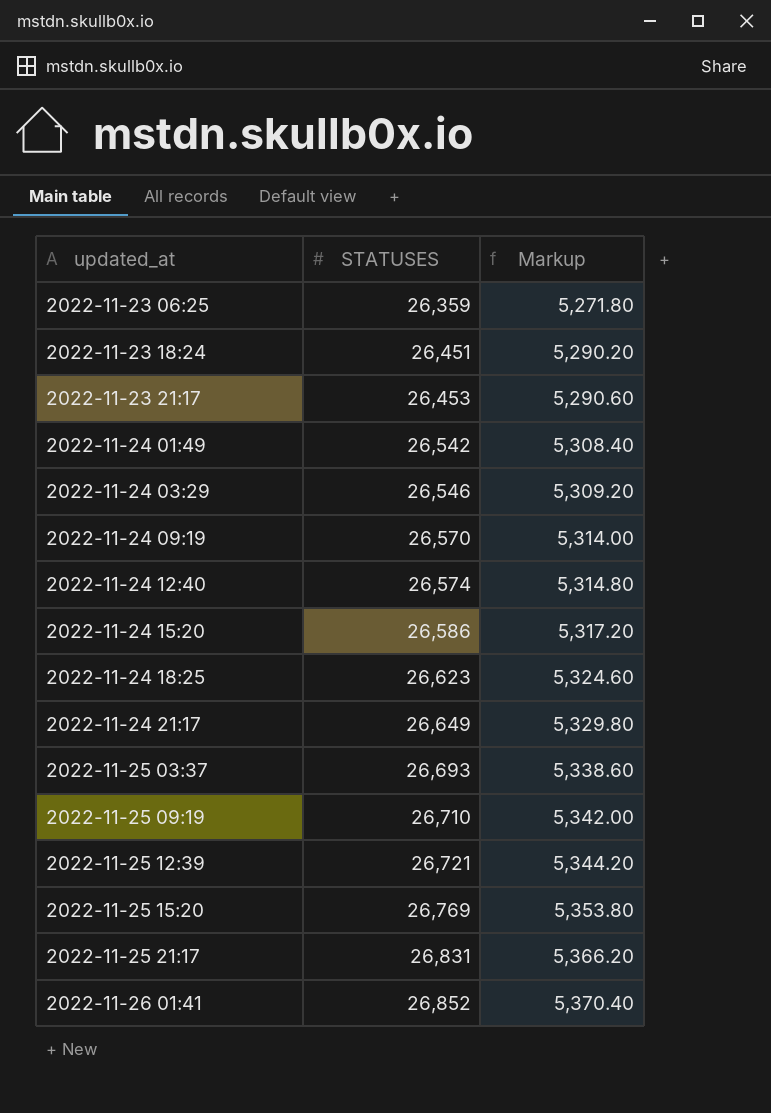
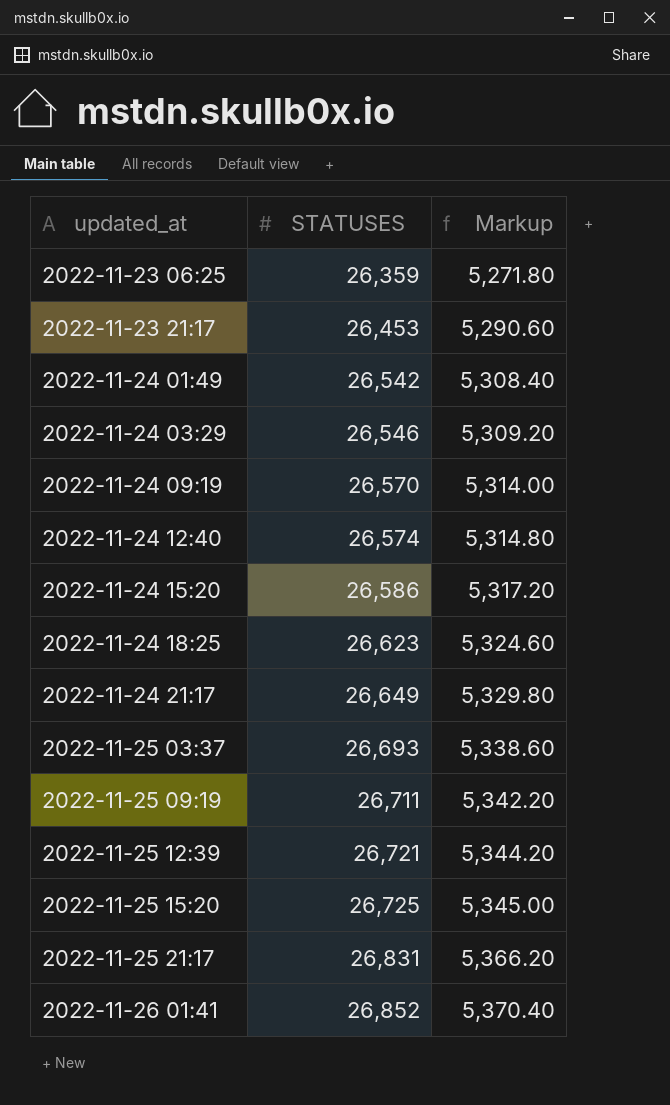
row 2022-11-23 18:24: 26,451 | 5,290.20 -> none
2022-11-25 09:19 | STATUSES: 26,710 -> 26,711
2022-11-25 09:19 | Markup: 5,342.00 -> 5,342.20
2022-11-25 15:20 | STATUSES: 26,769 -> 26,725
2022-11-25 15:20 | Markup: 5,353.80 -> 5,345.00

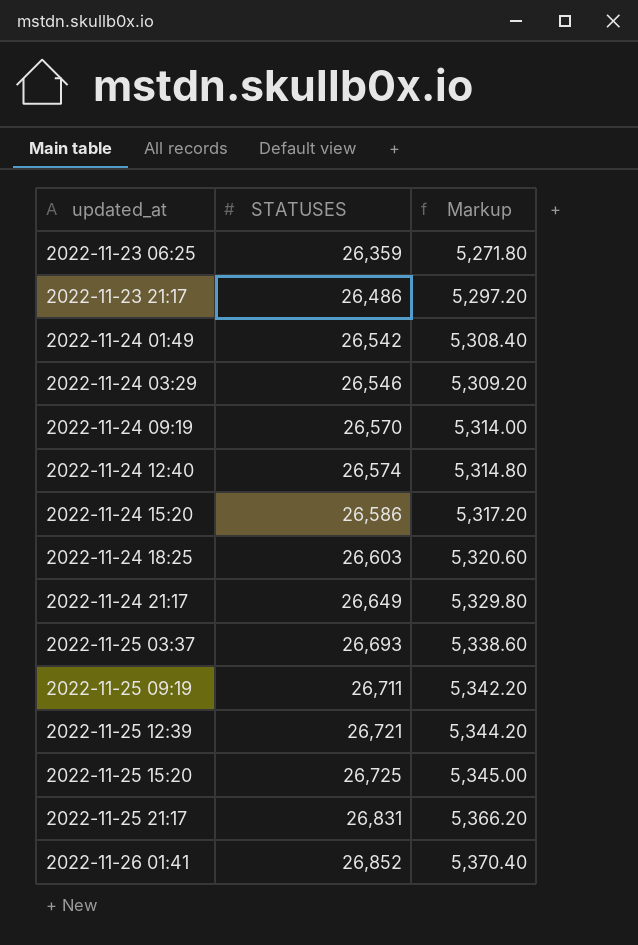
2022-11-23 21:17 | STATUSES: 26,453 -> 26,486
2022-11-23 21:17 | Markup: 5,290.60 -> 5,297.20
2022-11-24 18:25 | STATUSES: 26,623 -> 26,603
2022-11-24 18:25 | Markup: 5,324.60 -> 5,320.60

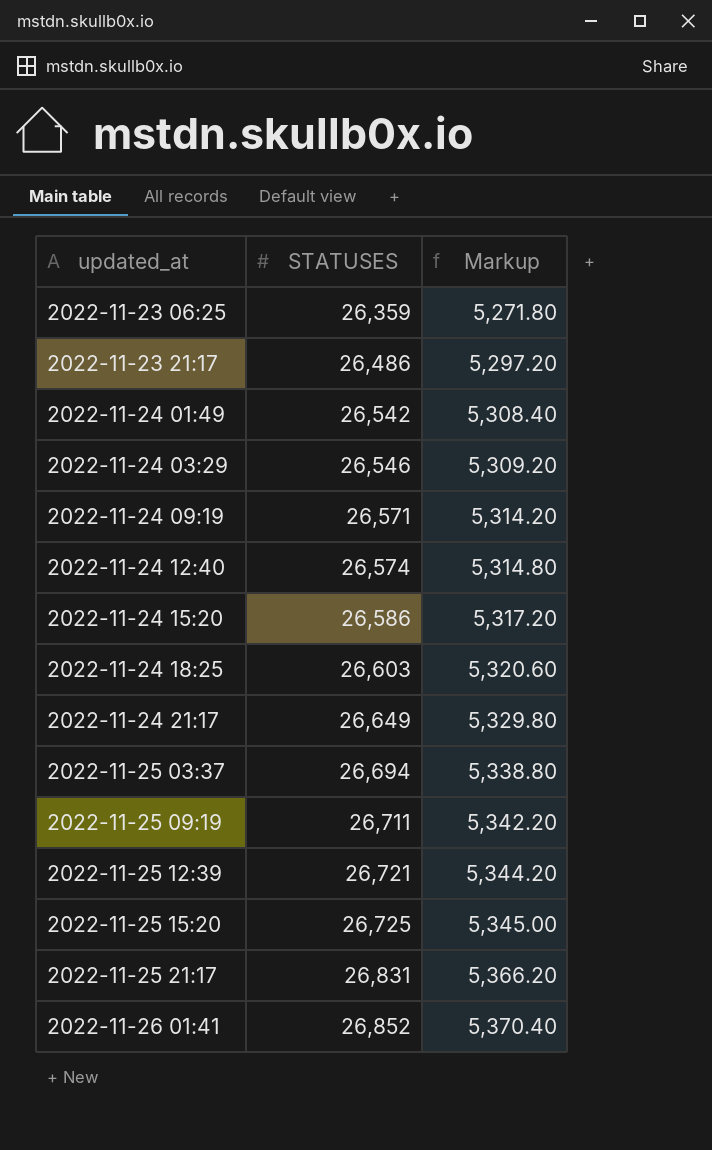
2022-11-24 09:19 | STATUSES: 26,570 -> 26,571
2022-11-24 09:19 | Markup: 5,314.00 -> 5,314.20
2022-11-25 03:37 | STATUSES: 26,693 -> 26,694
2022-11-25 03:37 | Markup: 5,338.60 -> 5,338.80

